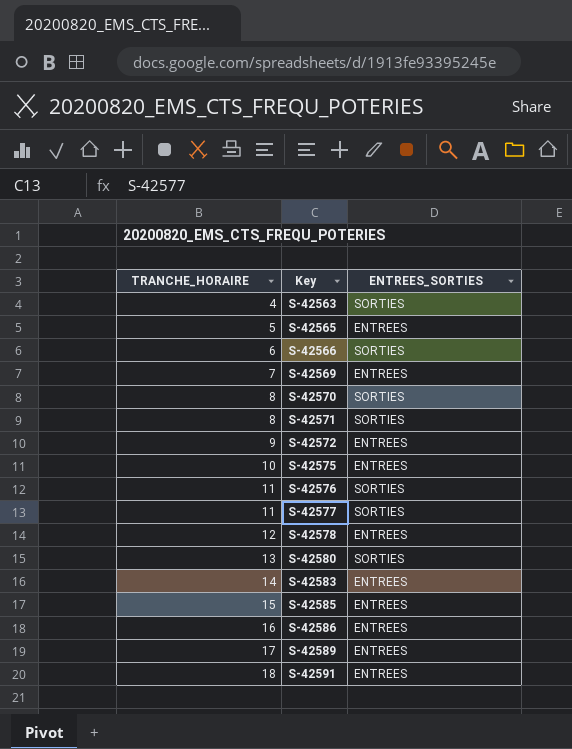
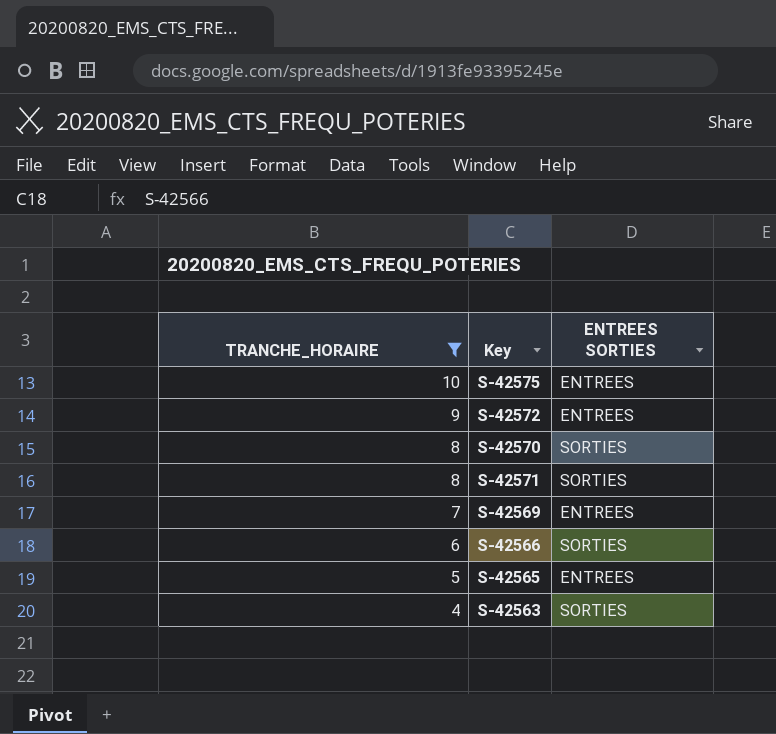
filter: none -> TRANCHE_HORAIRE <= 10
row order: TRANCHE_HORAIRE ascending -> TRANCHE_HORAIRE descending
column name: ENTREES_SORTIES -> ENTREES SORTIES

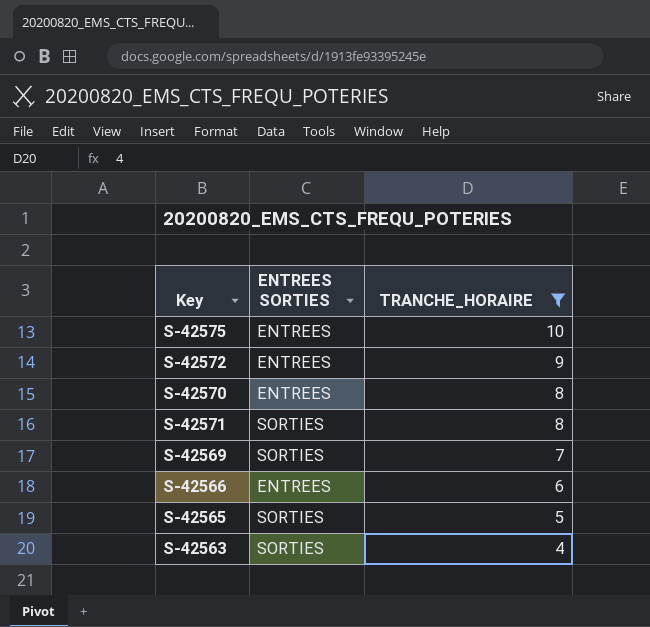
column TRANCHE_HORAIRE | position: 1 -> 3
S-42570 | ENTREES SORTIES: SORTIES -> ENTREES
S-42569 | ENTREES SORTIES: ENTREES -> SORTIES
S-42566 | ENTREES SORTIES: SORTIES -> ENTREES
S-42565 | ENTREES SORTIES: ENTREES -> SORTIES

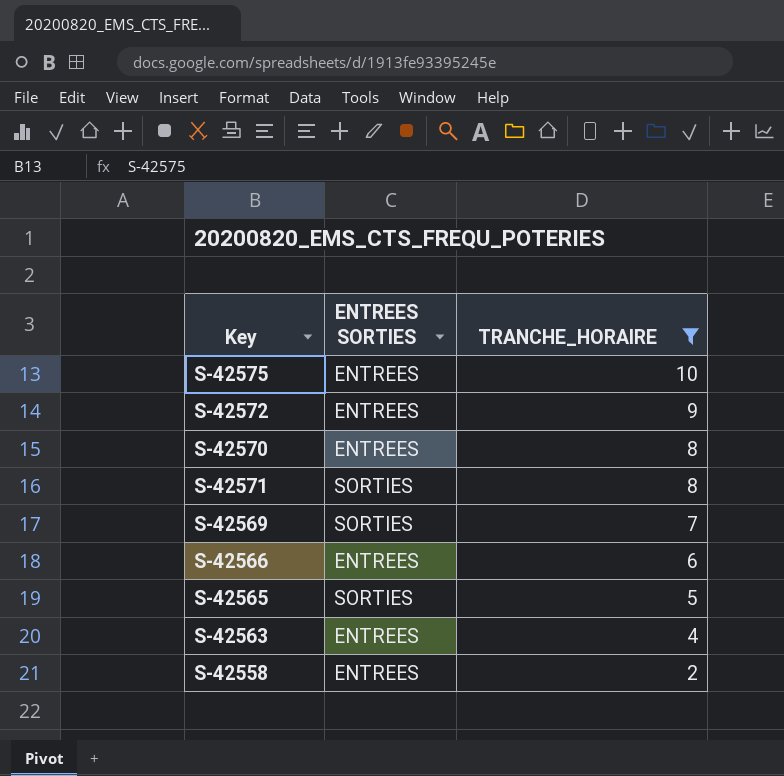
S-42563 | ENTREES SORTIES: SORTIES -> ENTREES
row S-42558: none -> ENTREES | 2

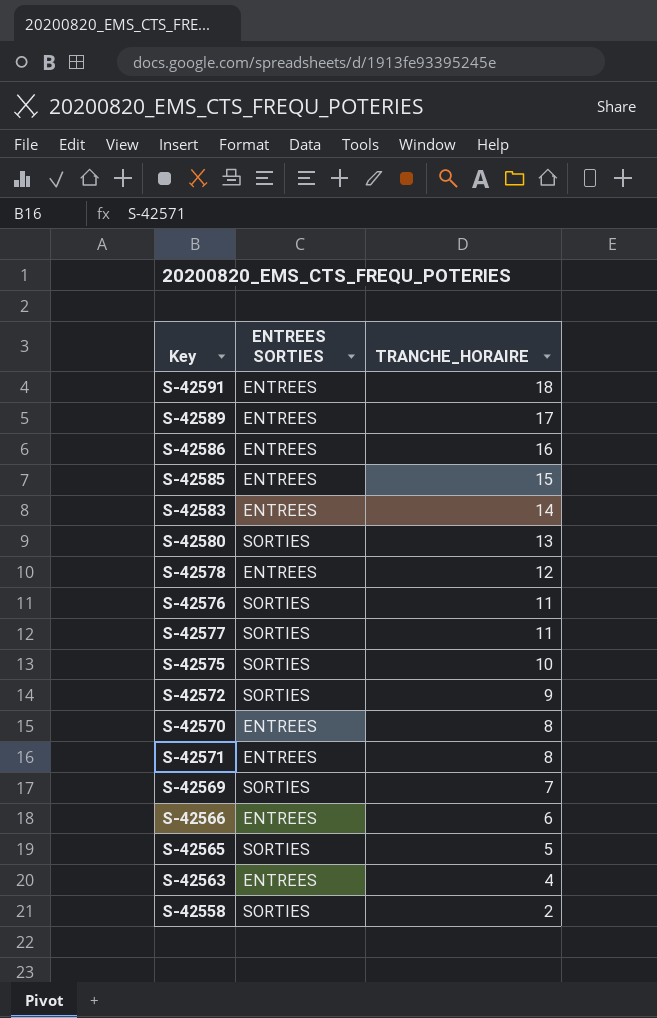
filter: TRANCHE_HORAIRE <= 10 -> none
S-42575 | ENTREES SORTIES: ENTREES -> SORTIES
S-42572 | ENTREES SORTIES: ENTREES -> SORTIES
S-42571 | ENTREES SORTIES: SORTIES -> ENTREES
S-42558 | ENTREES SORTIES: ENTREES -> SORTIES

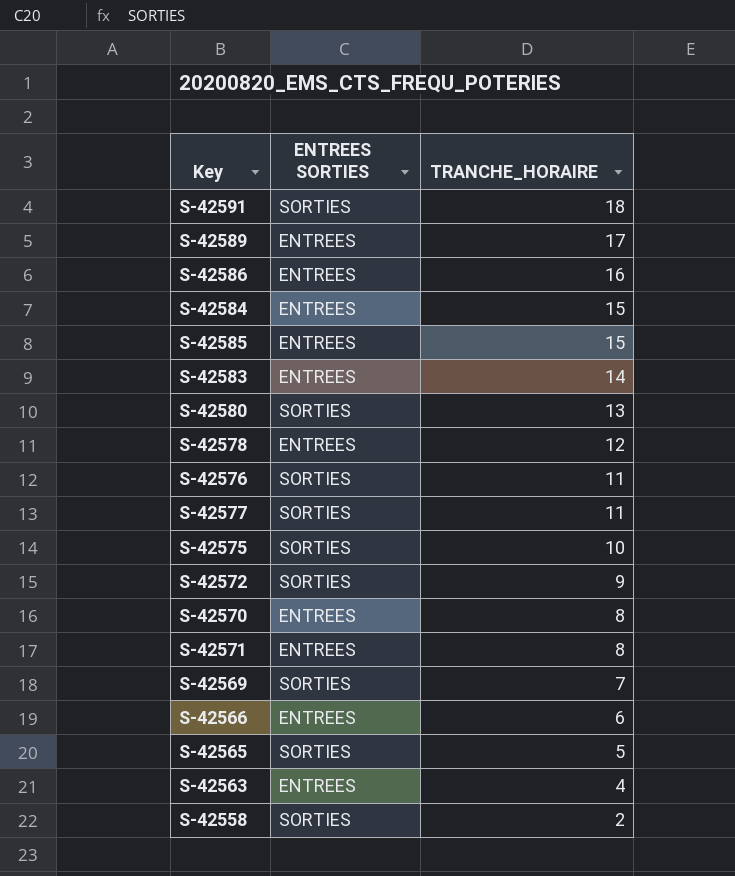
S-42591 | ENTREES SORTIES: ENTREES -> SORTIES
row S-42584: none -> ENTREES | 15

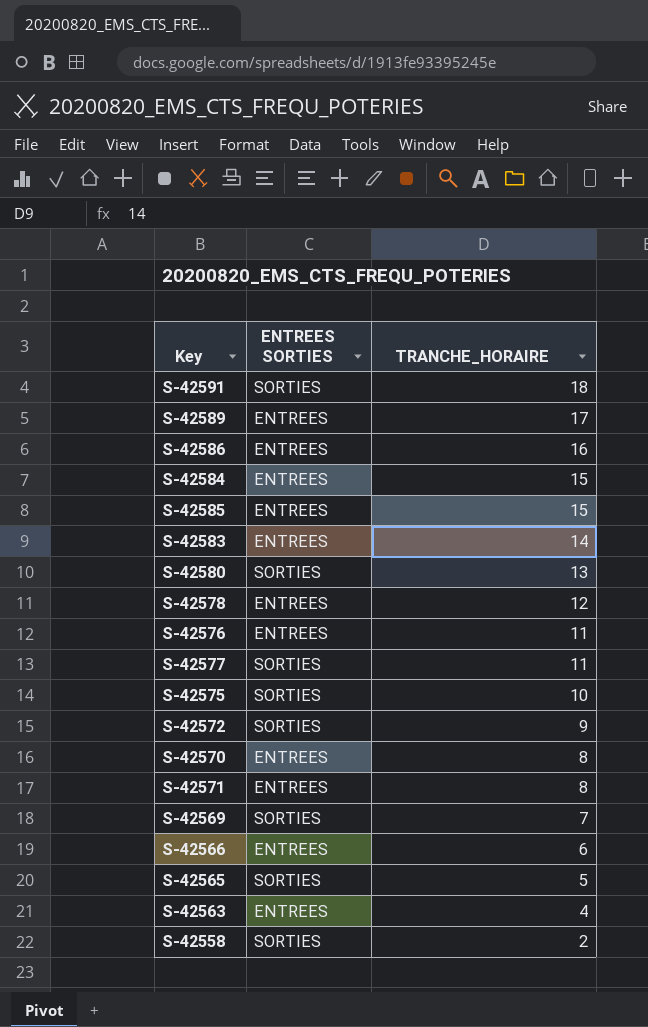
S-42576 | ENTREES SORTIES: SORTIES -> ENTREES

